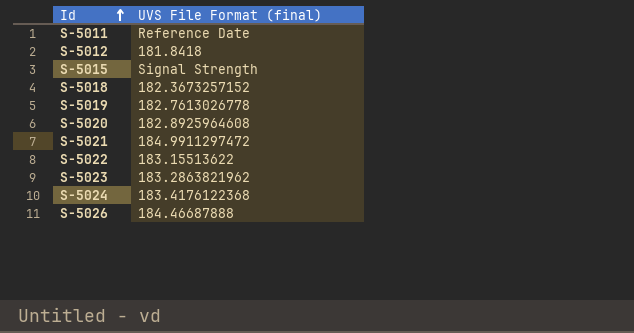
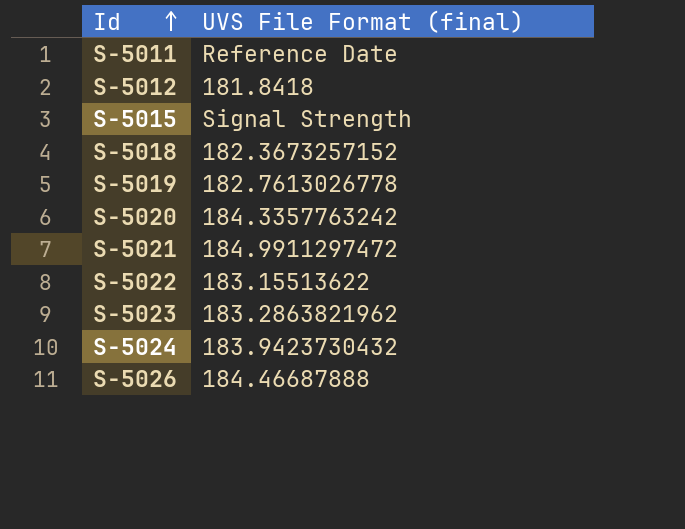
S-5020 | UVS File Format (final): 182.8925964608 -> 184.3357763242
S-5024 | UVS File Format (final): 183.4176122368 -> 183.9423730432

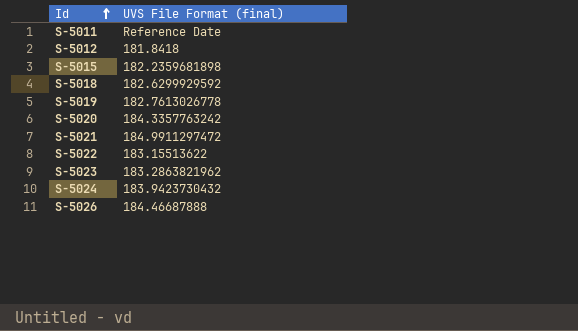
S-5015 | UVS File Format (final): Signal Strength -> 182.2359681898
S-5018 | UVS File Format (final): 182.3673257152 -> 182.6299929592

